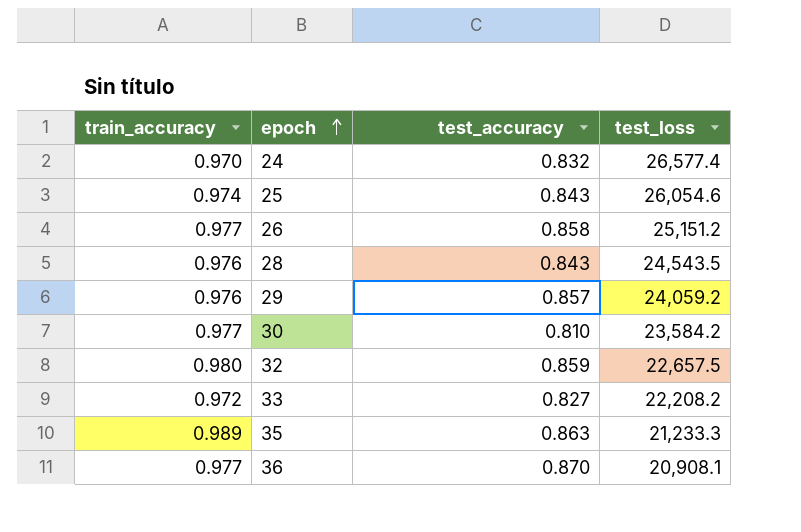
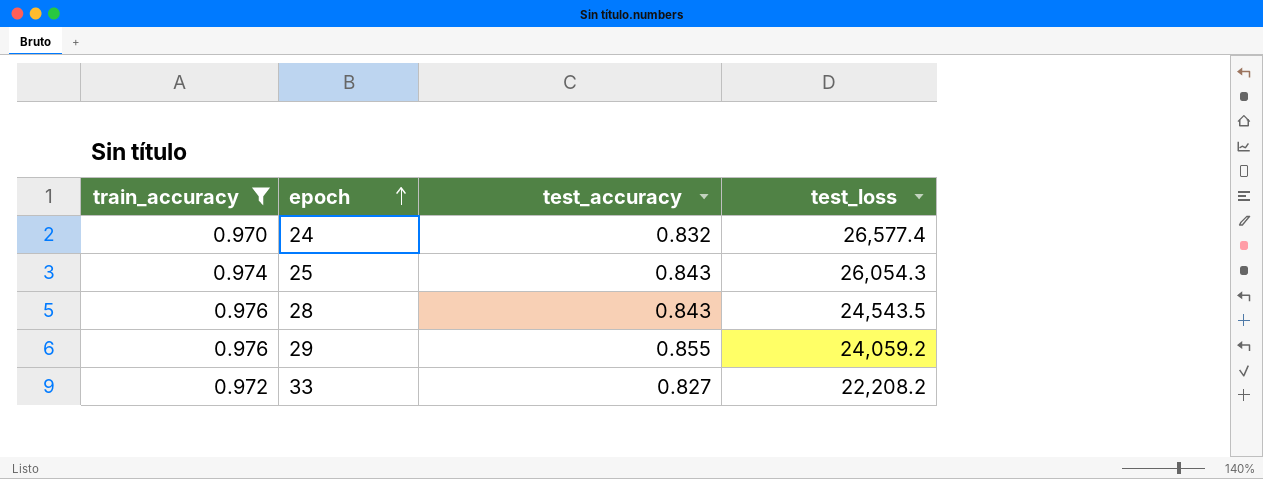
filter: none -> train_accuracy <= 0.976
25 | test_loss: 26,054.6 -> 26,054.3
29 | test_accuracy: 0.857 -> 0.855

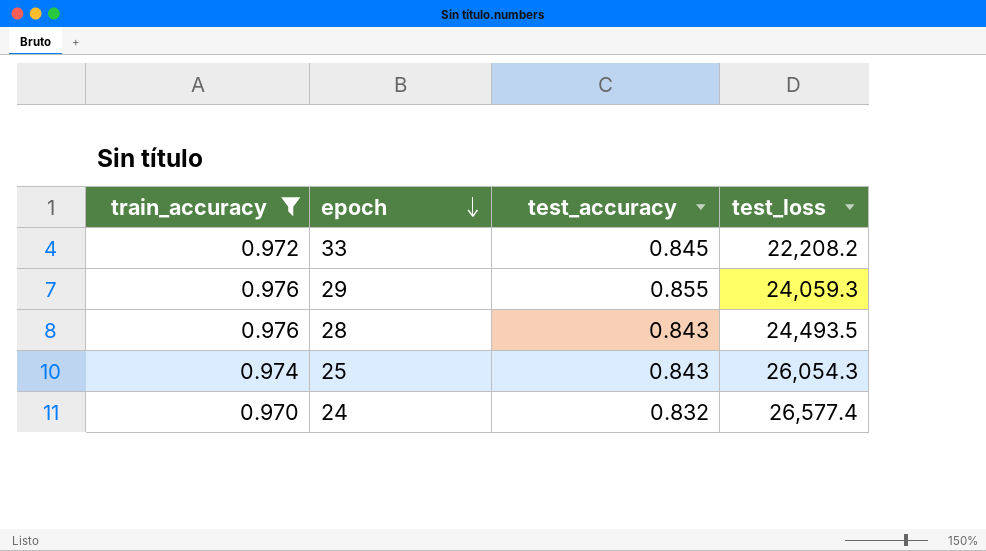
row order: epoch ascending -> epoch descending
33 | test_accuracy: 0.827 -> 0.845
29 | test_loss: 24,059.2 -> 24,059.3
28 | test_loss: 24,543.5 -> 24,493.5

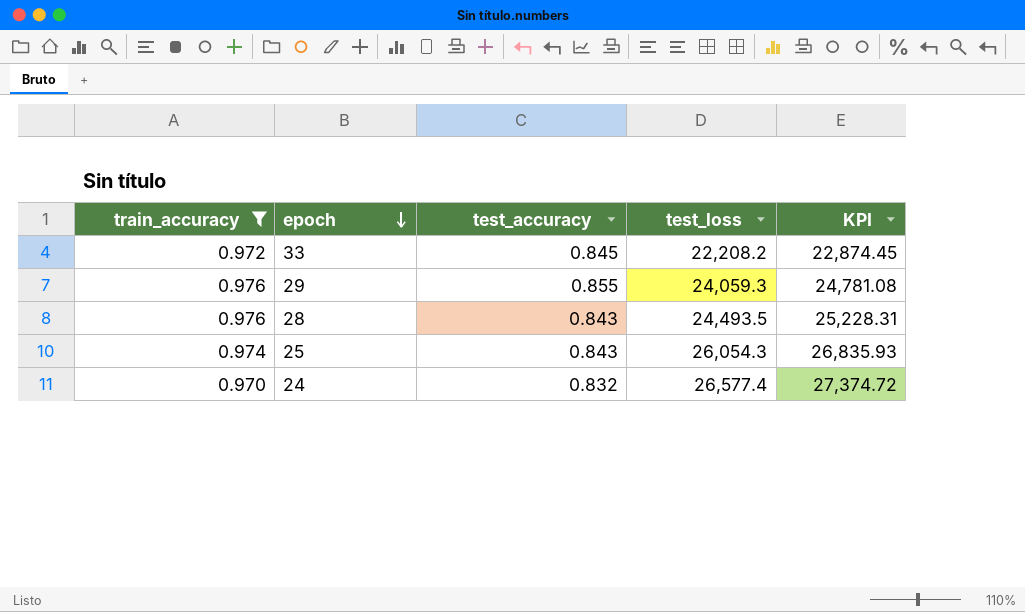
column KPI | formula: none -> [test_loss] * 1.03

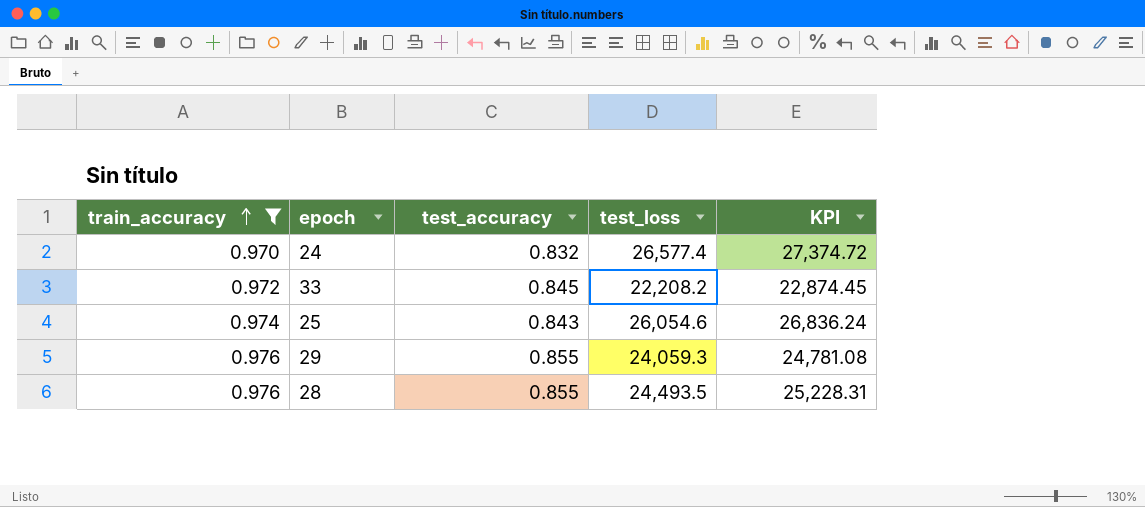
row order: epoch descending -> train_accuracy ascending
25 | test_loss: 26,054.3 -> 26,054.6
25 | KPI: 26,835.93 -> 26,836.24
28 | test_accuracy: 0.843 -> 0.855

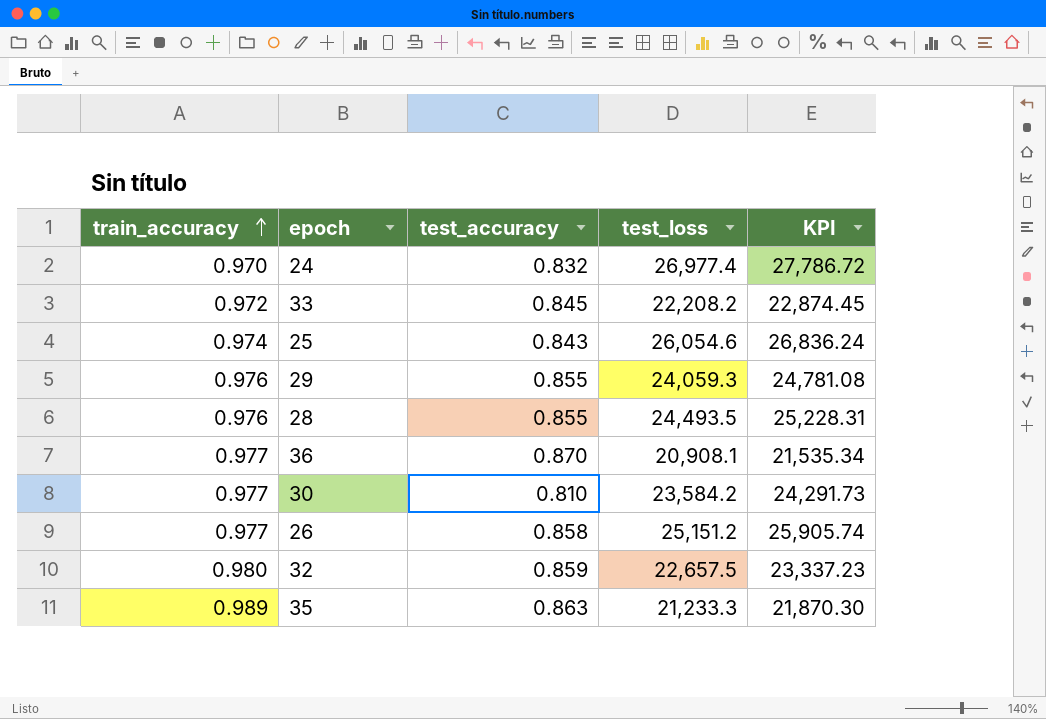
filter: train_accuracy <= 0.976 -> none
24 | test_loss: 26,577.4 -> 26,977.4
24 | KPI: 27,374.72 -> 27,786.72

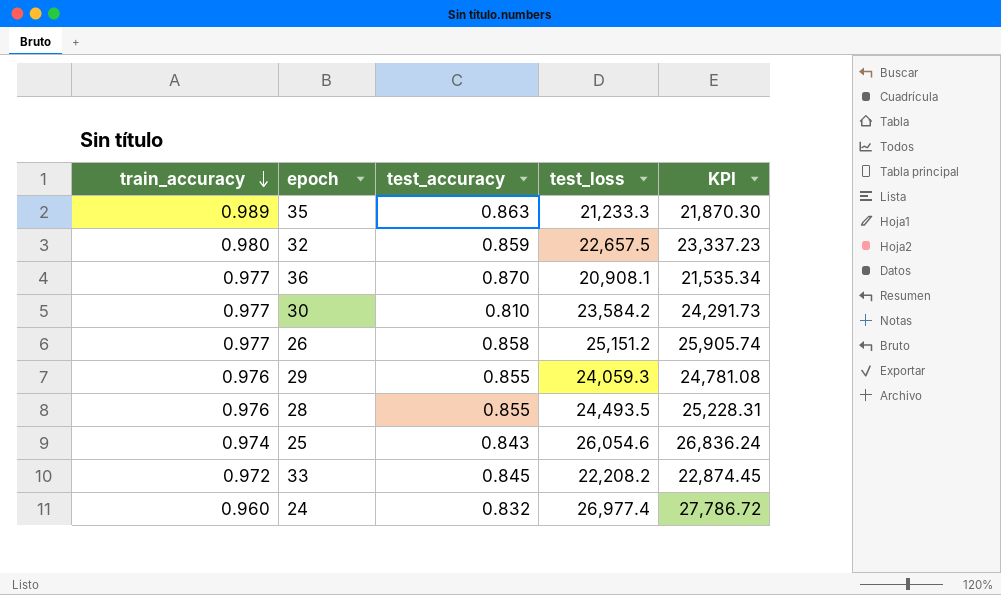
row order: train_accuracy ascending -> train_accuracy descending
24 | train_accuracy: 0.970 -> 0.960

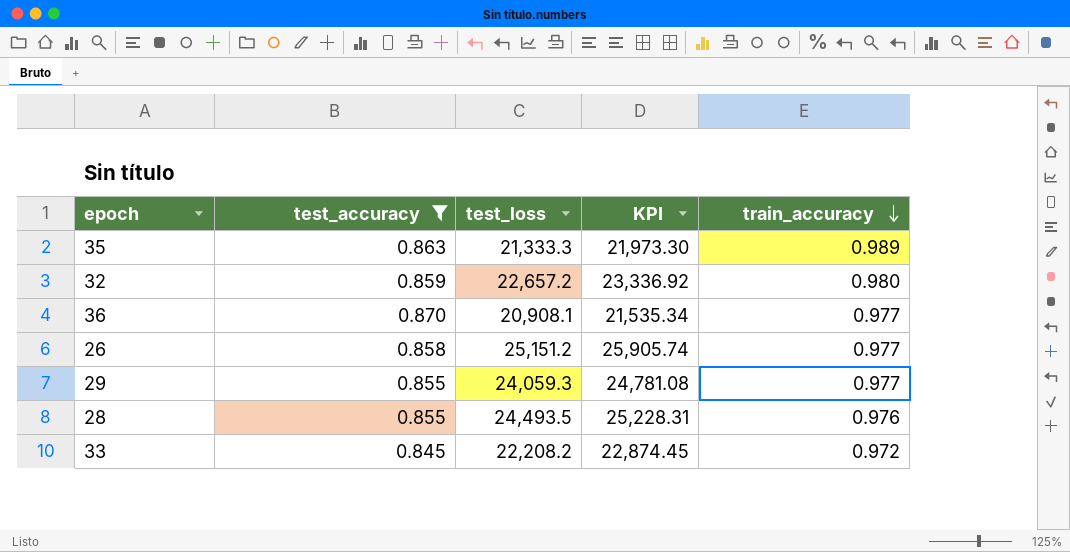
filter: none -> test_accuracy >= 0.845
column train_accuracy | position: 1 -> 5
35 | test_loss: 21,233.3 -> 21,333.3
35 | KPI: 21,870.30 -> 21,973.30
32 | test_loss: 22,657.5 -> 22,657.2
32 | KPI: 23,337.23 -> 23,336.92
29 | train_accuracy: 0.976 -> 0.977

